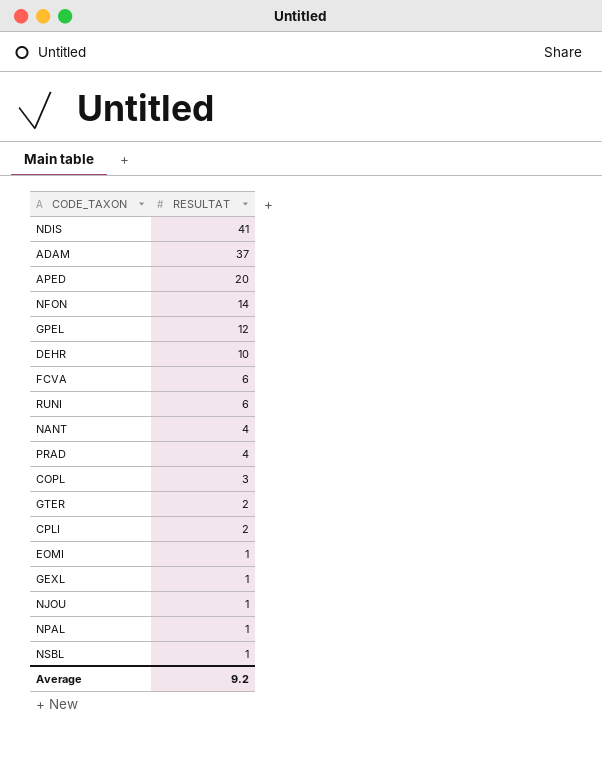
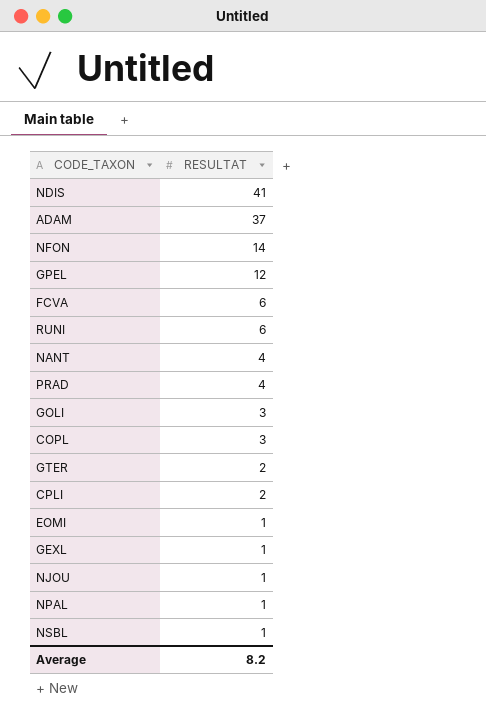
row APED: 20 -> none
row DEHR: 10 -> none
row GOLI: none -> 3
Average | RESULTAT: 9.2 -> 8.2

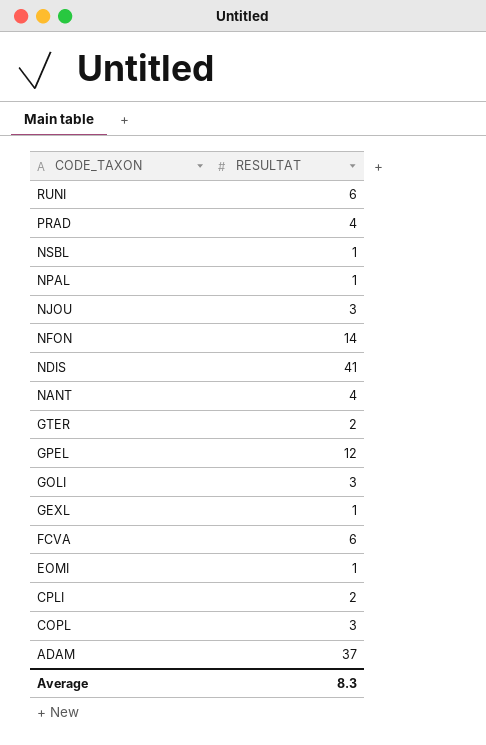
row order: RESULTAT descending -> CODE_TAXON descending
NJOU | RESULTAT: 1 -> 3
Average | RESULTAT: 8.2 -> 8.3

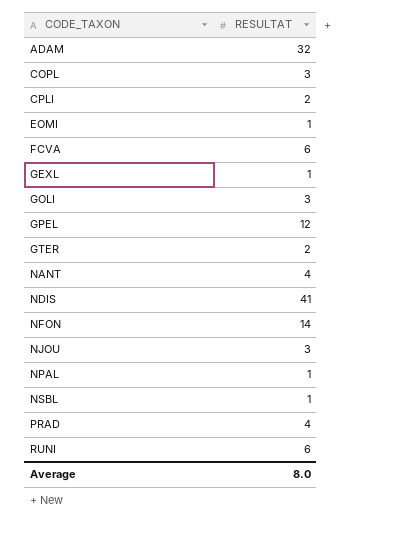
row order: CODE_TAXON descending -> CODE_TAXON ascending
ADAM | RESULTAT: 37 -> 32
Average | RESULTAT: 8.3 -> 8.0

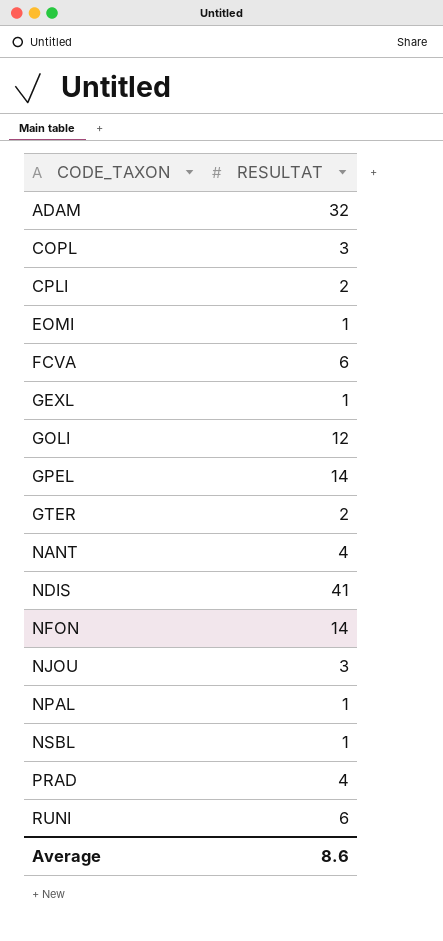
GOLI | RESULTAT: 3 -> 12
GPEL | RESULTAT: 12 -> 14
Average | RESULTAT: 8.0 -> 8.6

